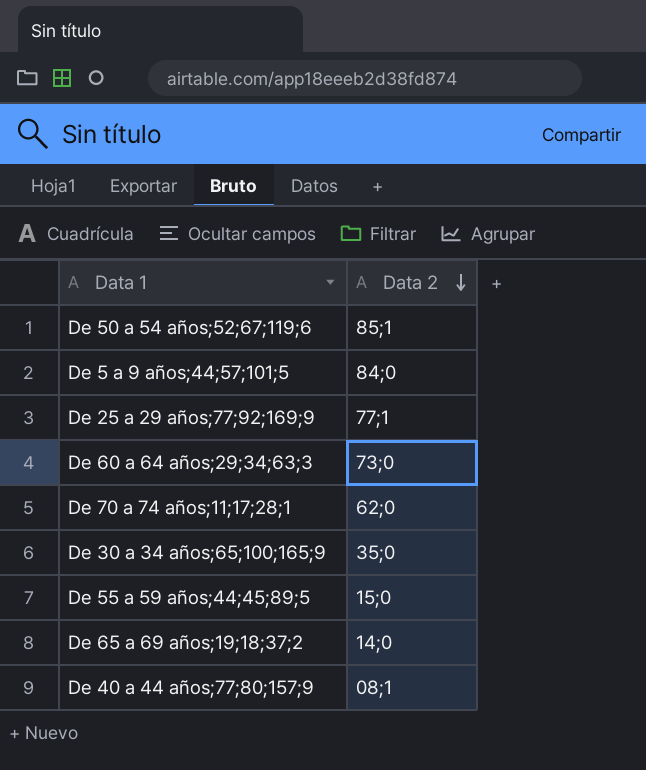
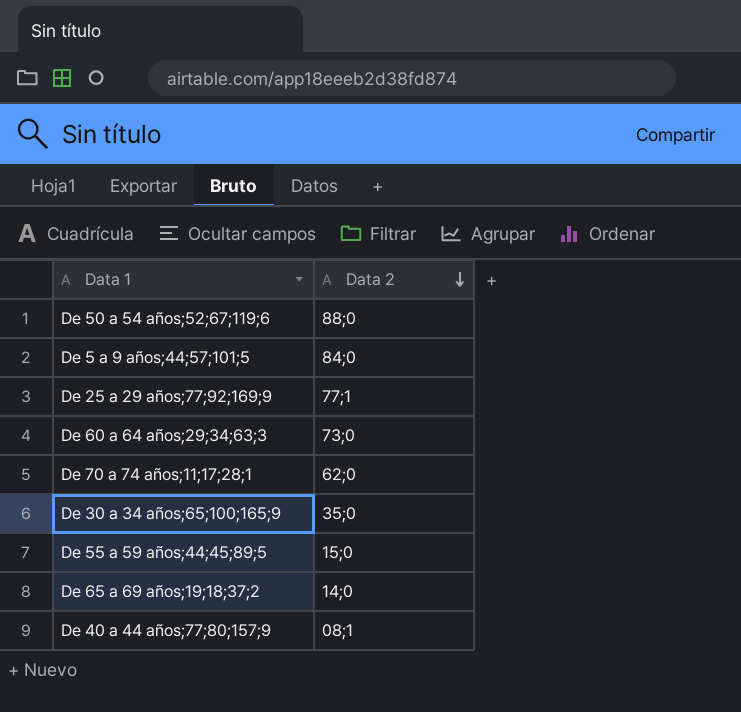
De 50 a 54 años;52;67;119;6 | Data 2: 85;1 -> 88;0

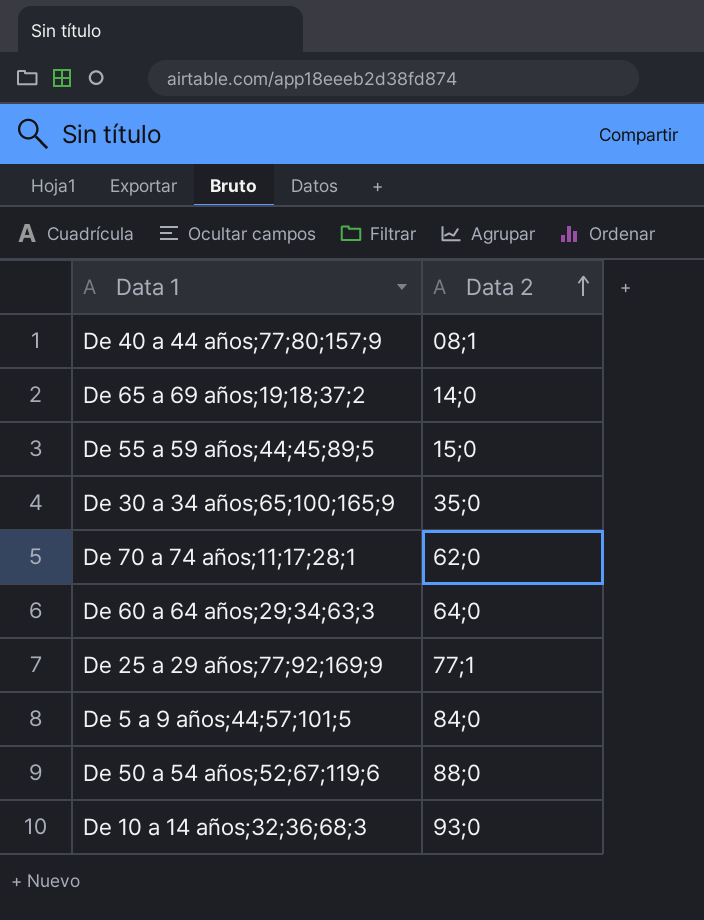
row order: Data 2 descending -> Data 2 ascending
De 60 a 64 años;29;34;63;3 | Data 2: 73;0 -> 64;0
row De 10 a 14 años;32;36;68;3: none -> 93;0

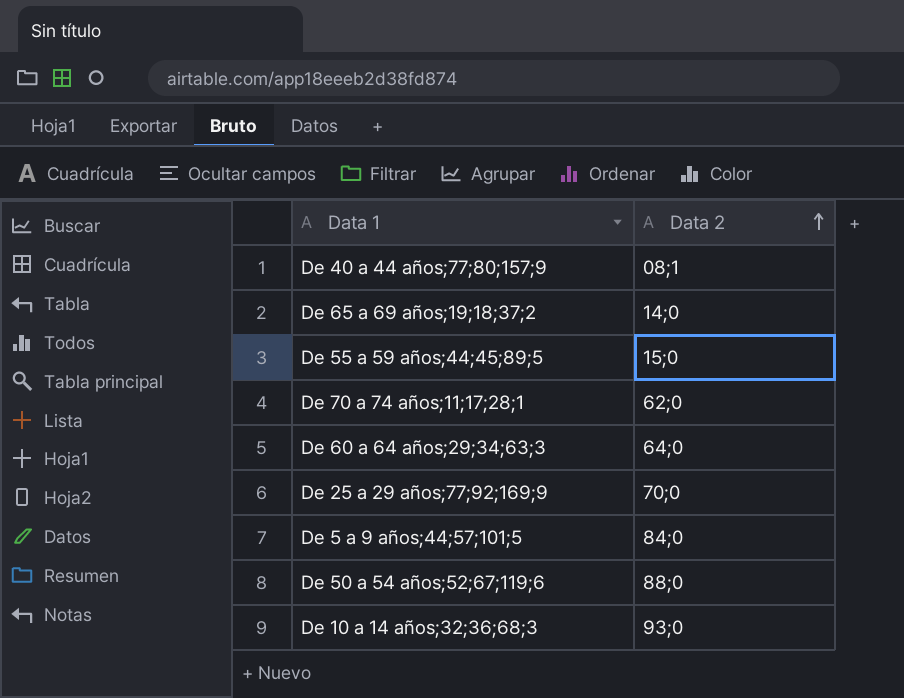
row De 30 a 34 años;65;100;165;9: 35;0 -> none
De 25 a 29 años;77;92;169;9 | Data 2: 77;1 -> 70;0

